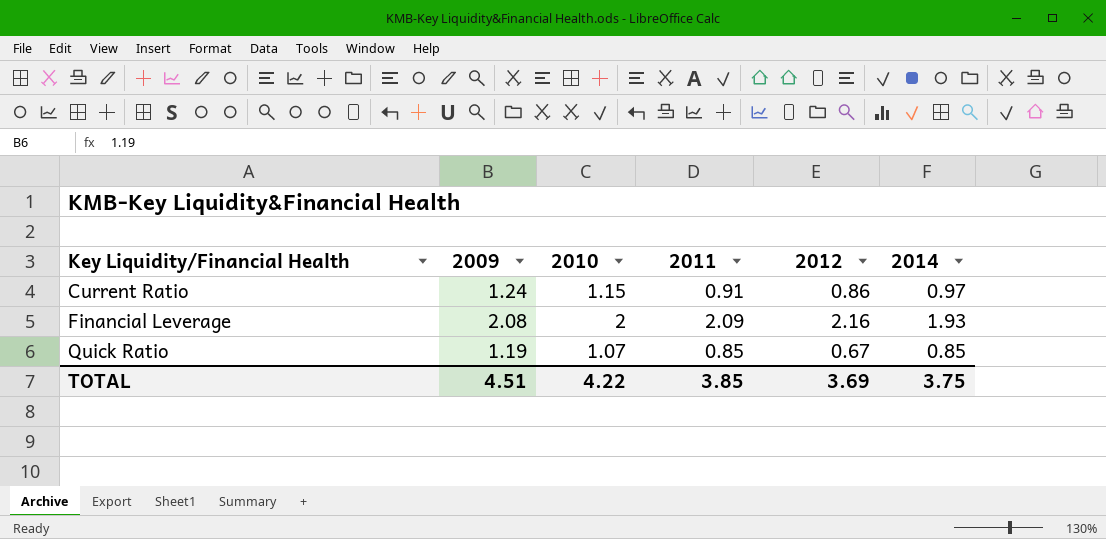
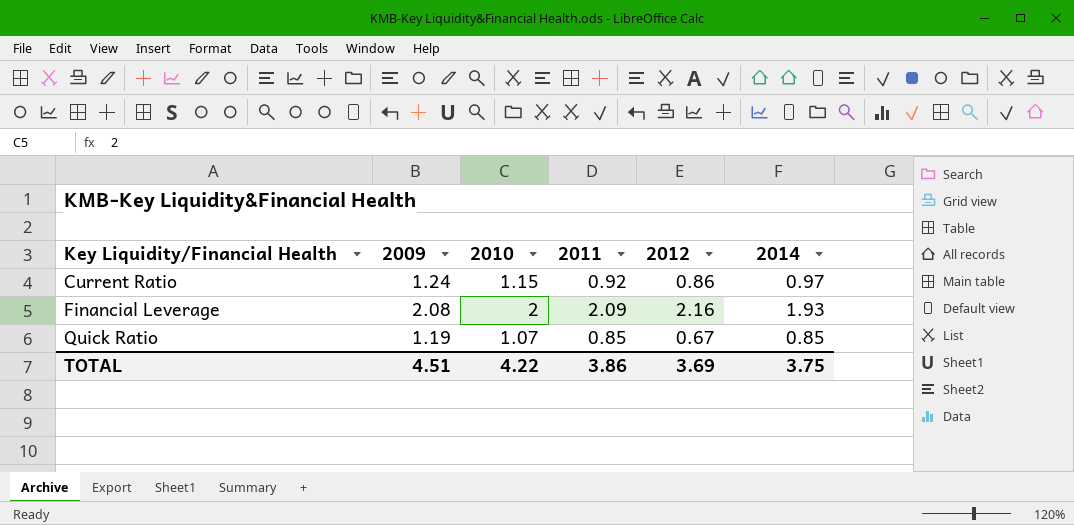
Current Ratio | 2011: 0.91 -> 0.92
TOTAL | 2011: 3.85 -> 3.86

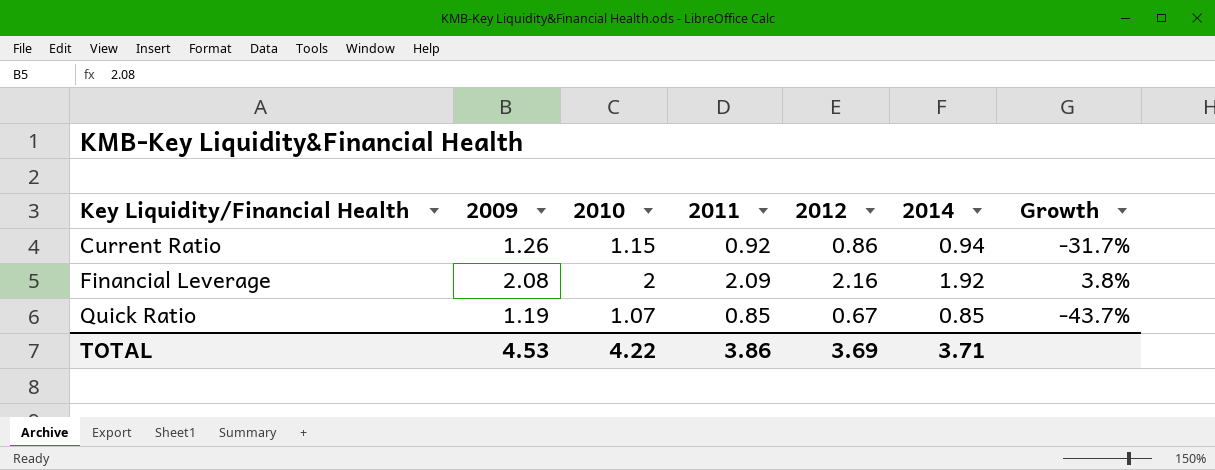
column Growth | formula: none -> ([2012] - [2009]) / [2009]
Current Ratio | 2009: 1.24 -> 1.26
Current Ratio | 2014: 0.97 -> 0.94
Financial Leverage | 2014: 1.93 -> 1.92
TOTAL | 2009: 4.51 -> 4.53
TOTAL | 2014: 3.75 -> 3.71

